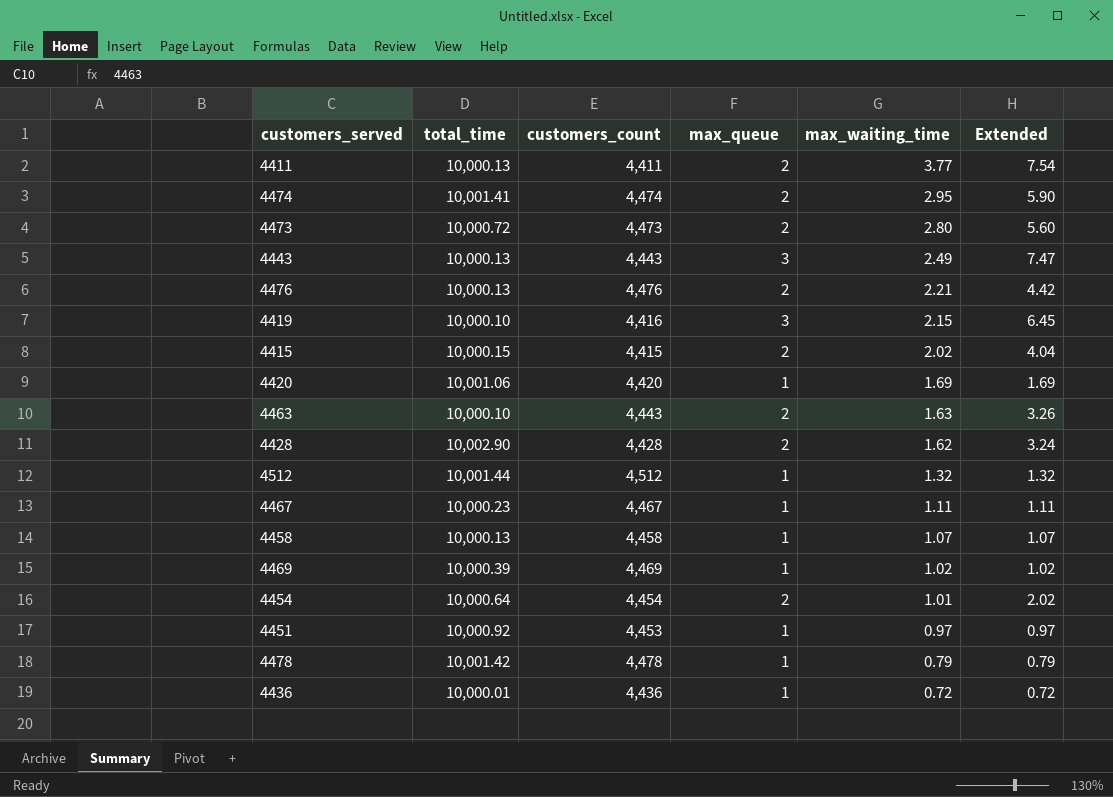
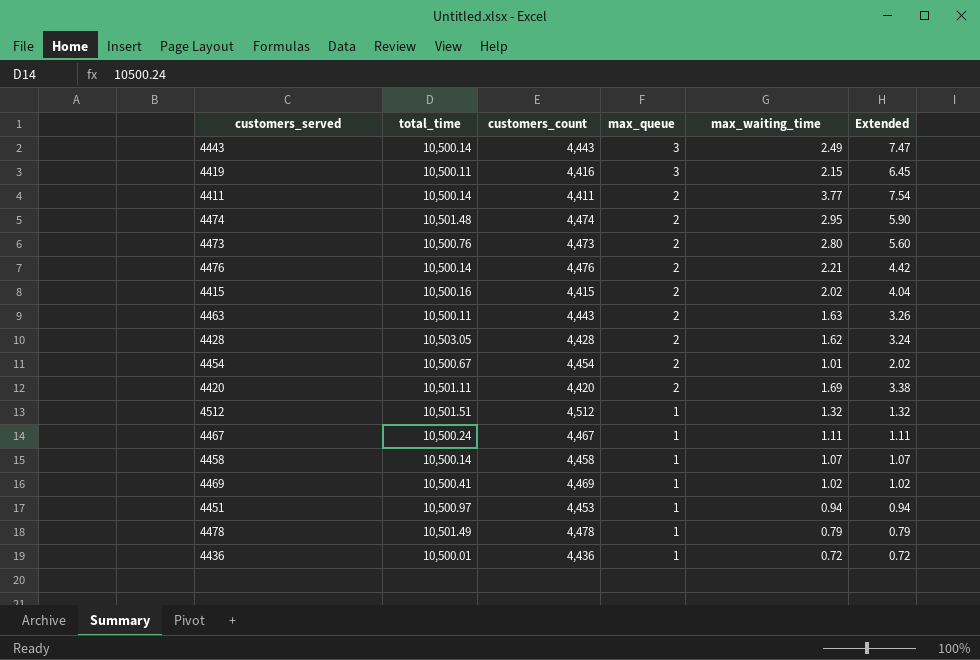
row order: max_waiting_time descending -> max_queue descending
4443 | total_time: 10,000.13 -> 10,500.14
4419 | total_time: 10,000.10 -> 10,500.11
4411 | total_time: 10,000.13 -> 10,500.14
4474 | total_time: 10,001.41 -> 10,501.48
4473 | total_time: 10,000.72 -> 10,500.76
4476 | total_time: 10,000.13 -> 10,500.14
4415 | total_time: 10,000.15 -> 10,500.16
4463 | total_time: 10,000.10 -> 10,500.11
4428 | total_time: 10,002.90 -> 10,503.05
4454 | total_time: 10,000.64 -> 10,500.67
4420 | total_time: 10,001.06 -> 10,501.11
4420 | max_queue: 1 -> 2
4420 | Extended: 1.69 -> 3.38
4512 | total_time: 10,001.44 -> 10,501.51
4467 | total_time: 10,000.23 -> 10,500.24
4458 | total_time: 10,000.13 -> 10,500.14
4469 | total_time: 10,000.39 -> 10,500.41
4451 | total_time: 10,000.92 -> 10,500.97
4451 | max_waiting_time: 0.97 -> 0.94
4451 | Extended: 0.97 -> 0.94
4478 | total_time: 10,001.42 -> 10,501.49
4436 | total_time: 10,000.01 -> 10,500.01

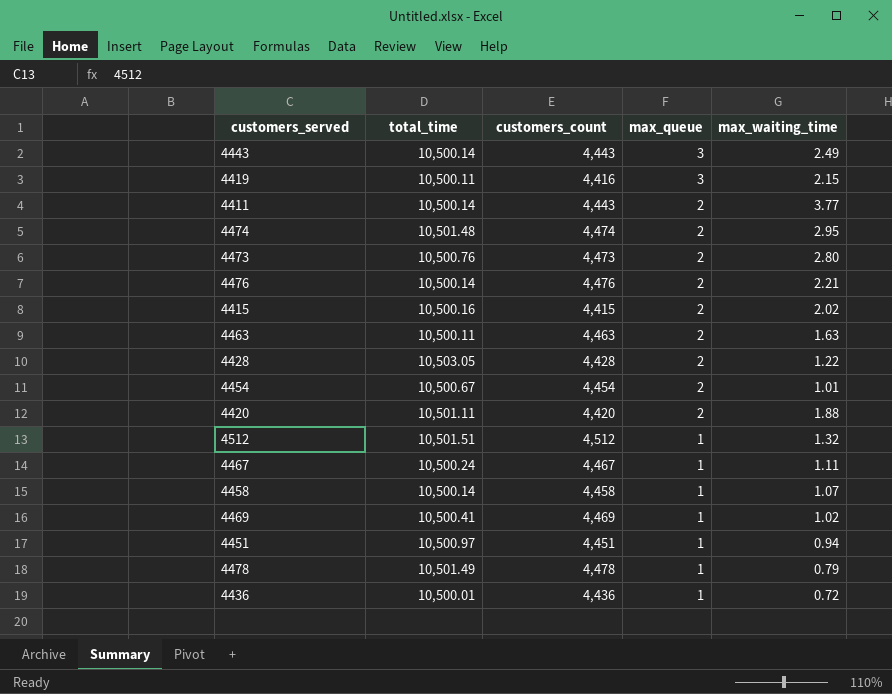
column Extended | formula: [max_queue] * [max_waiting_time] -> none
4411 | customers_count: 4,411 -> 4,443
4463 | customers_count: 4,443 -> 4,463
4428 | max_waiting_time: 1.62 -> 1.22
4420 | max_waiting_time: 1.69 -> 1.88
4451 | customers_count: 4,453 -> 4,451

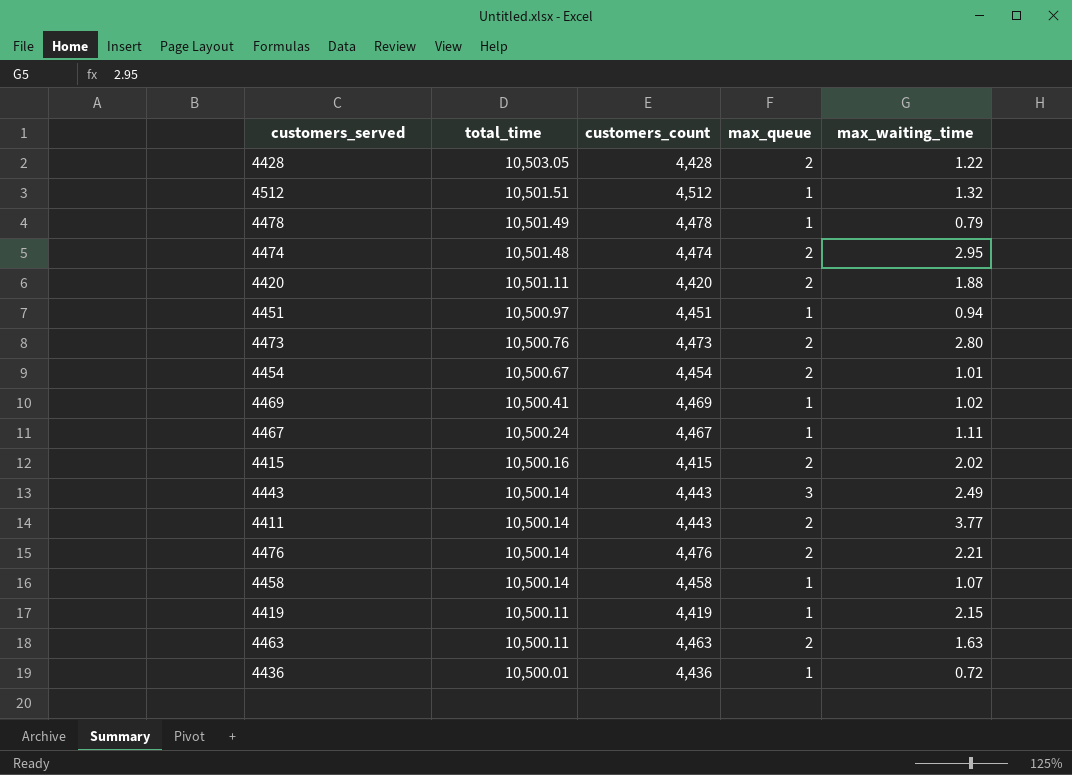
row order: max_queue descending -> total_time descending
4419 | customers_count: 4,416 -> 4,419
4419 | max_queue: 3 -> 1

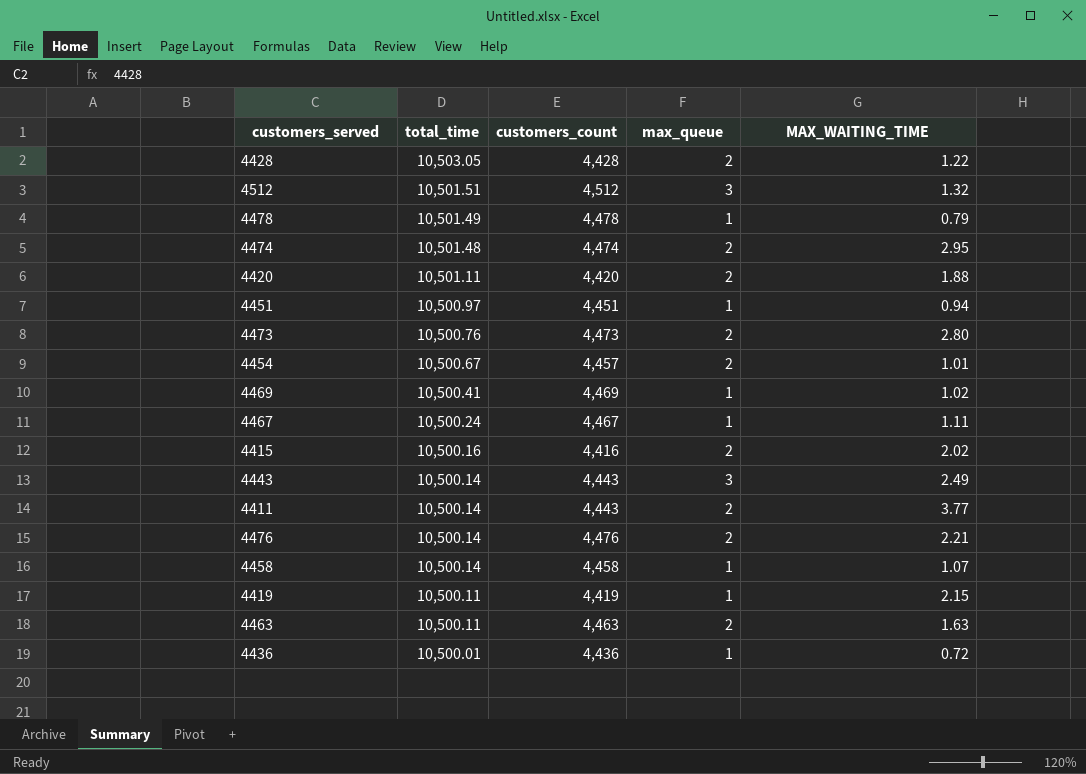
column name: max_waiting_time -> MAX_WAITING_TIME
4512 | max_queue: 1 -> 3
4454 | customers_count: 4,454 -> 4,457
4415 | customers_count: 4,415 -> 4,416

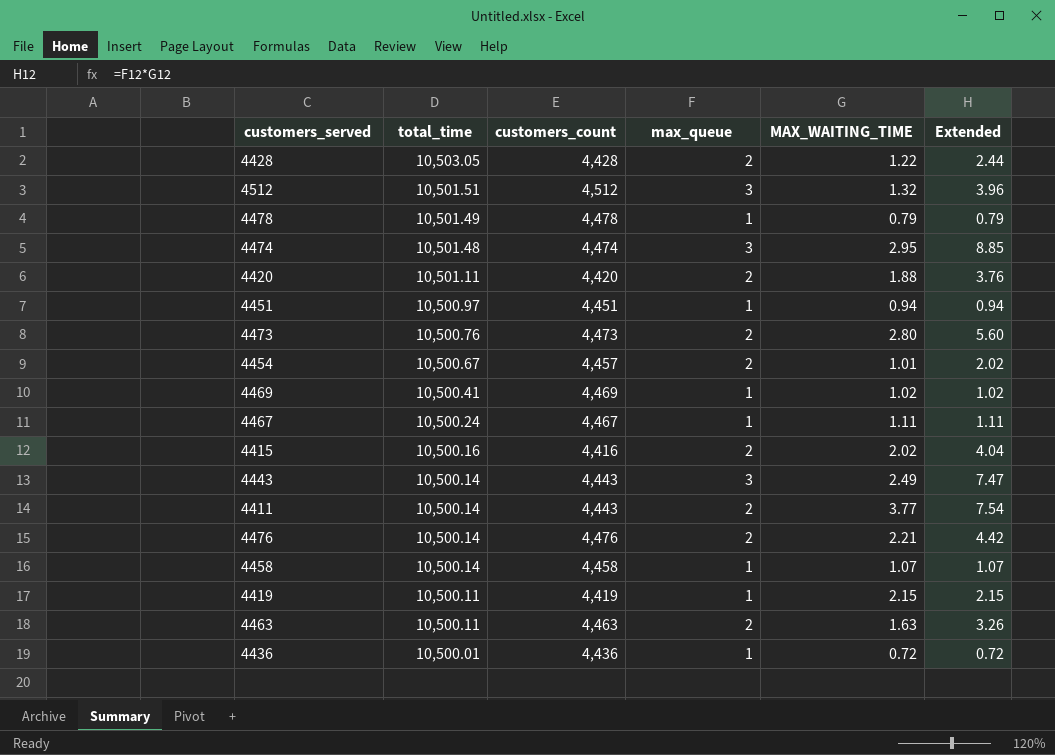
column Extended | formula: none -> [max_queue] * [MAX_WAITING_TIME]
4474 | max_queue: 2 -> 3

